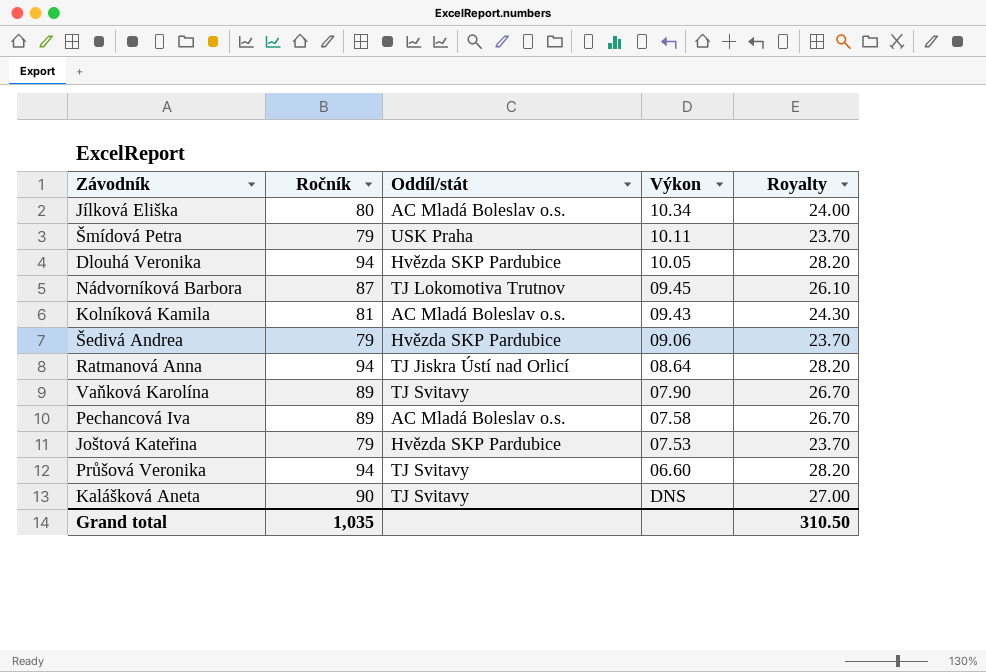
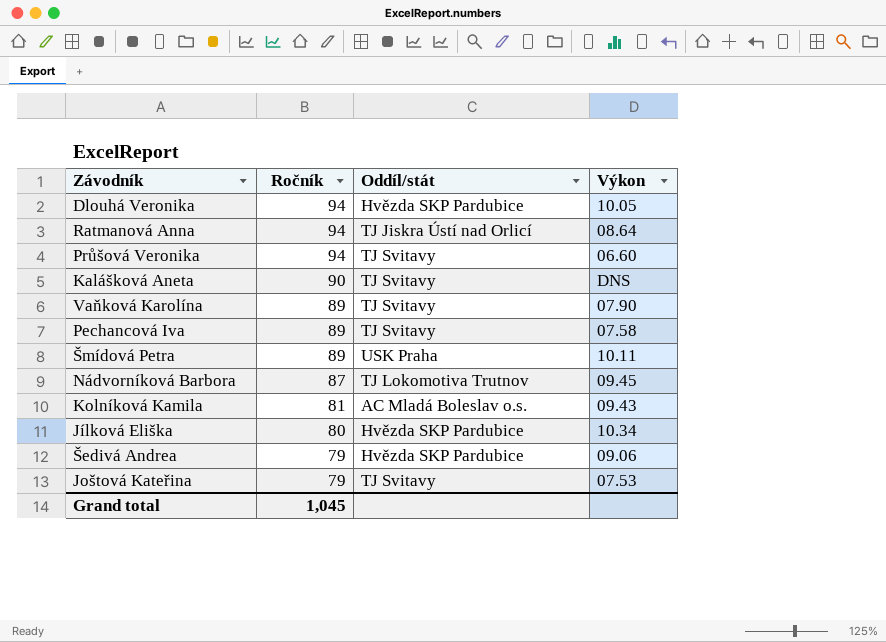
row order: none -> Ročník descending
column Royalty | formula: [Ročník] * 0.3 -> none
Pechancová Iva | Oddíl/stát: AC Mladá Boleslav o.s. -> TJ Svitavy
Šmídová Petra | Ročník: 79 -> 89
Jílková Eliška | Oddíl/stát: AC Mladá Boleslav o.s. -> Hvězda SKP Pardubice
Joštová Kateřina | Oddíl/stát: Hvězda SKP Pardubice -> TJ Svitavy
Grand total | Ročník: 1,035 -> 1,045

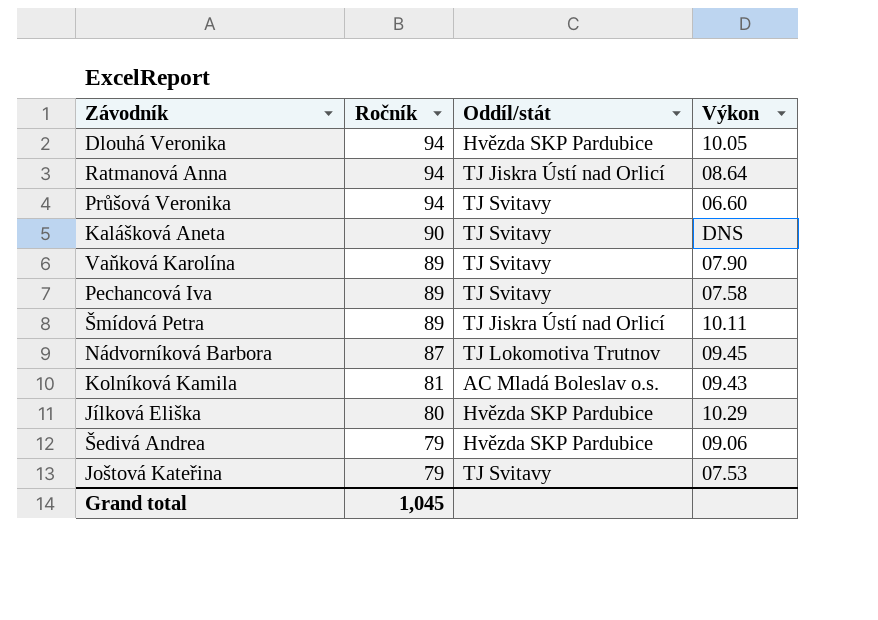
Šmídová Petra | Oddíl/stát: USK Praha -> TJ Jiskra Ústí nad Orlicí
Jílková Eliška | Výkon: 10.34 -> 10.29

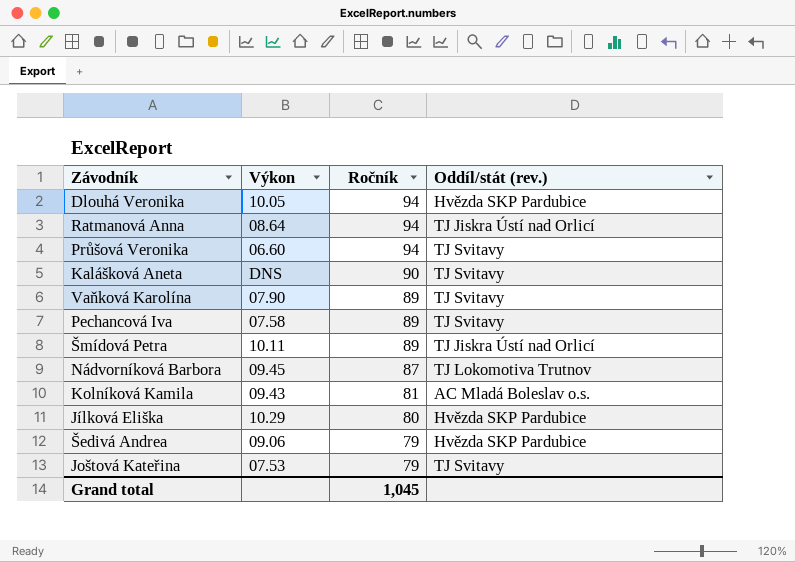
column Výkon | position: 4 -> 2
column name: Oddíl/stát -> Oddíl/stát (rev.)

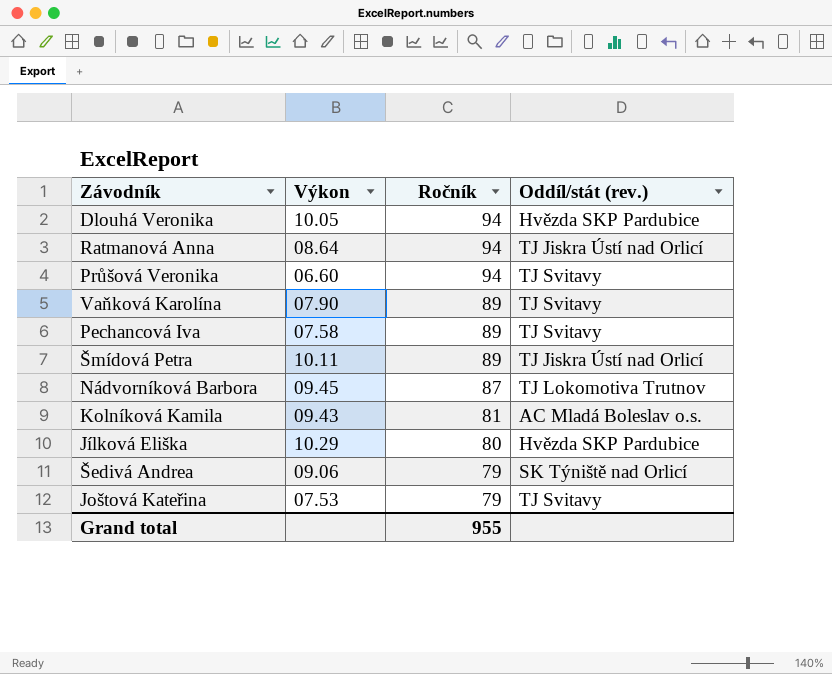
row Kalášková Aneta: DNS | 90 | TJ Svitavy -> none
Šedivá Andrea | Oddíl/stát (rev.): Hvězda SKP Pardubice -> SK Týniště nad Orlicí
Grand total | Ročník: 1,045 -> 955

